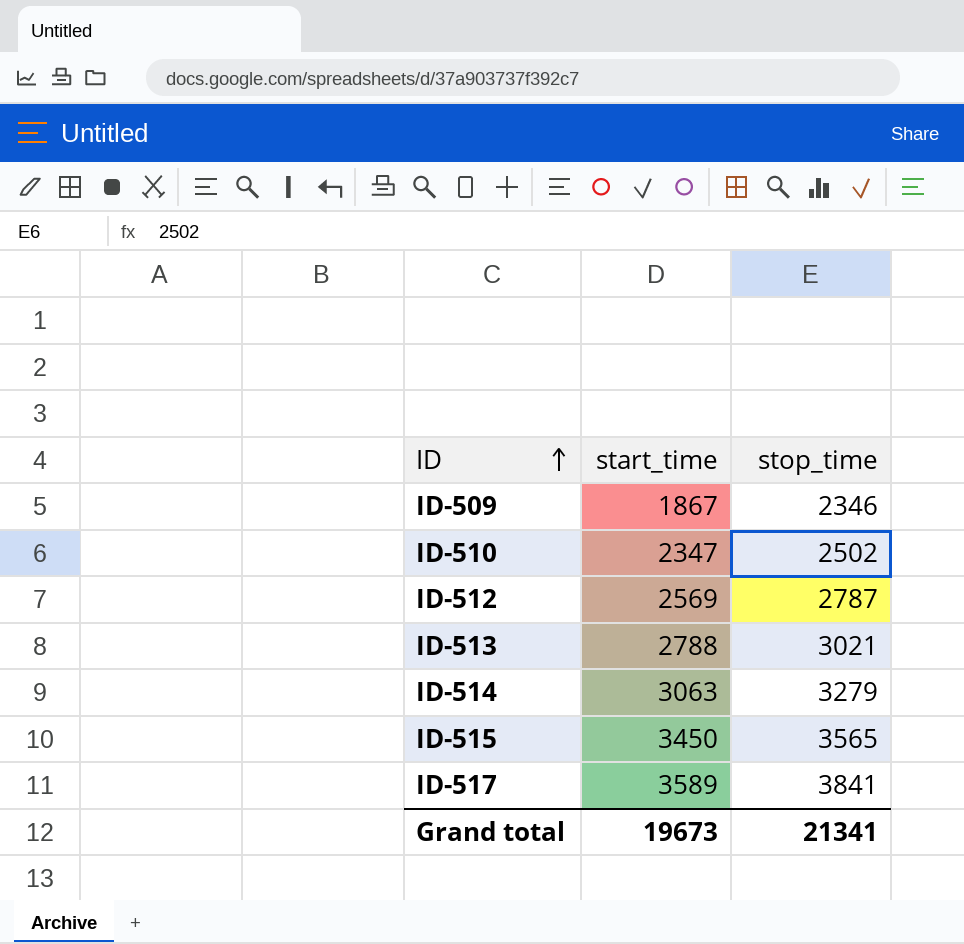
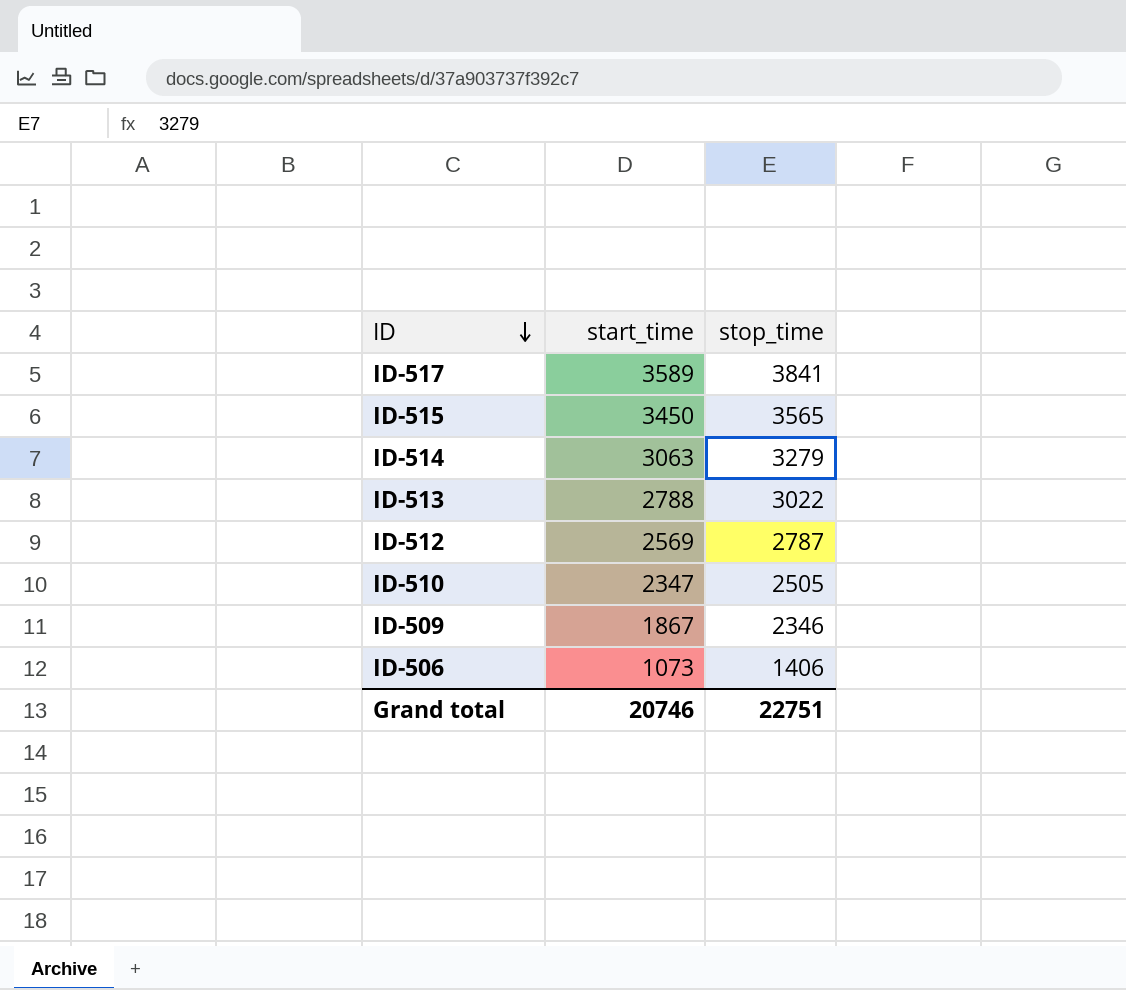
row order: ID ascending -> ID descending
ID-513 | stop_time: 3021 -> 3022
ID-510 | stop_time: 2502 -> 2505
row ID-506: none -> 1073 | 1406
Grand total | start_time: 19673 -> 20746
Grand total | stop_time: 21341 -> 22751

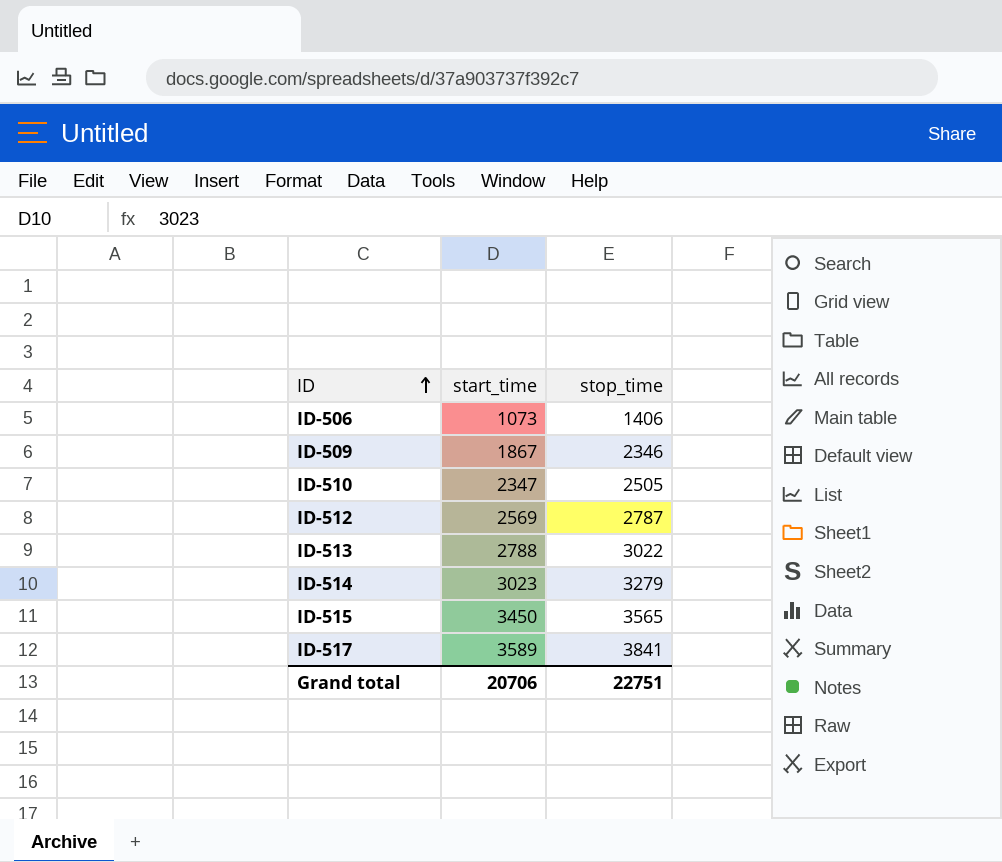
row order: ID descending -> ID ascending
ID-514 | start_time: 3063 -> 3023
Grand total | start_time: 20746 -> 20706

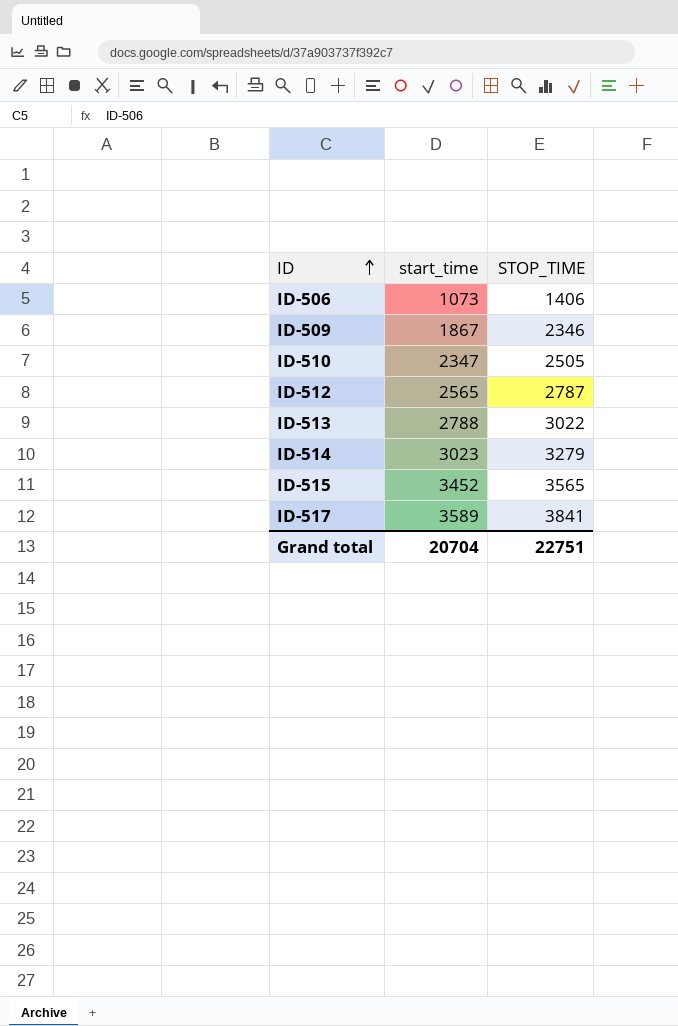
column name: stop_time -> STOP_TIME
ID-512 | start_time: 2569 -> 2565
ID-515 | start_time: 3450 -> 3452
Grand total | start_time: 20706 -> 20704

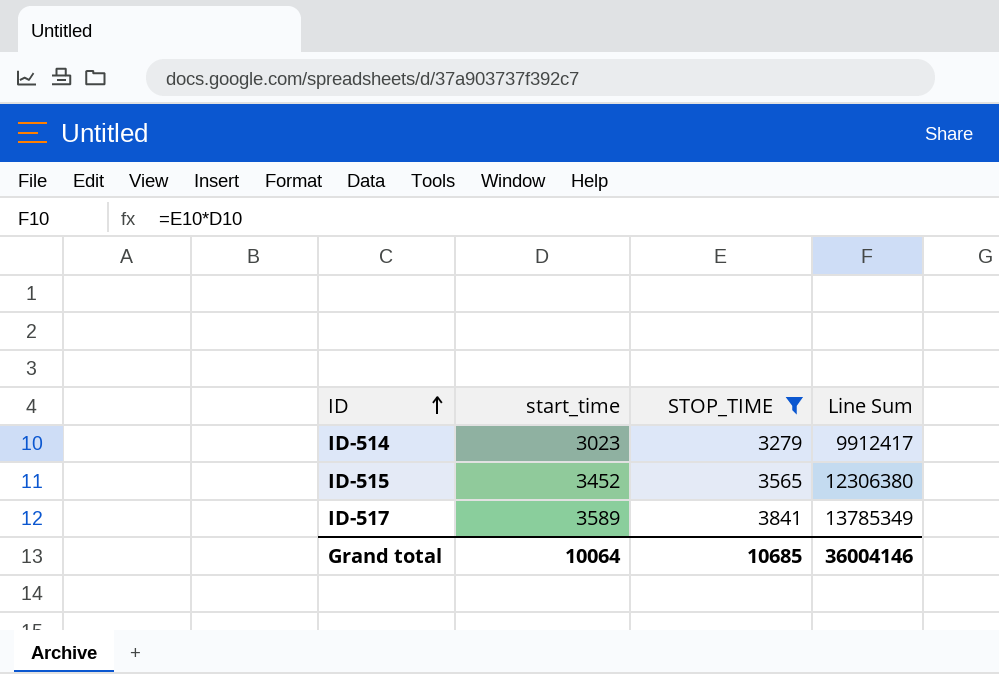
filter: none -> STOP_TIME >= 3279
column Line Sum | formula: none -> [start_time] * [STOP_TIME]
Grand total | start_time: 20704 -> 10064
Grand total | STOP_TIME: 22751 -> 10685

